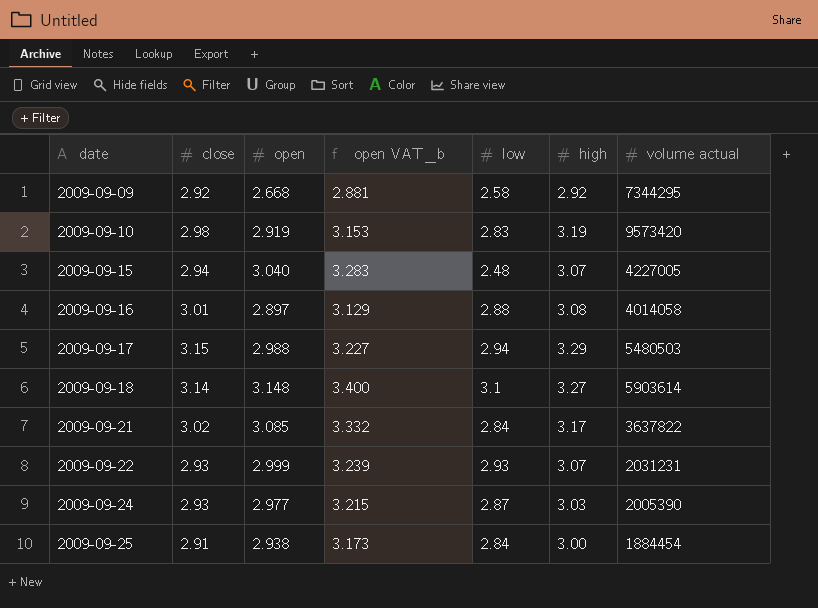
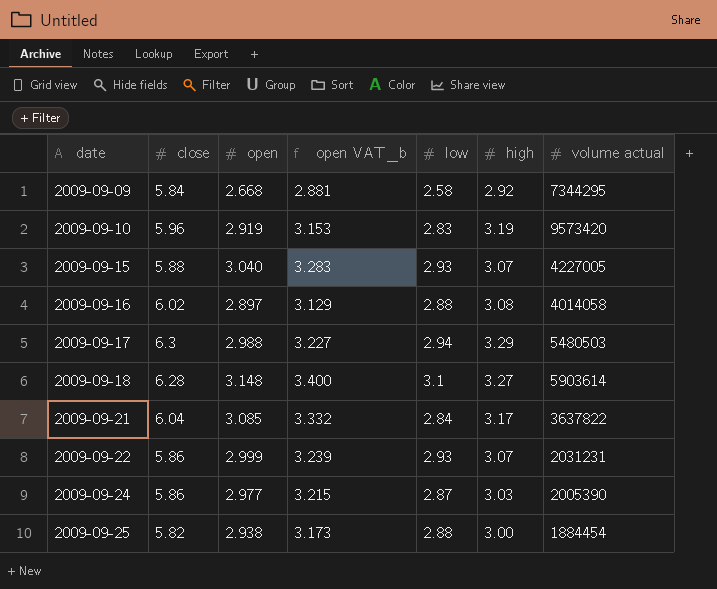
2009-09-09 | close: 2.92 -> 5.84
2009-09-10 | close: 2.98 -> 5.96
2009-09-15 | close: 2.94 -> 5.88
2009-09-15 | low: 2.48 -> 2.93
2009-09-16 | close: 3.01 -> 6.02
2009-09-17 | close: 3.15 -> 6.3
2009-09-18 | close: 3.14 -> 6.28
2009-09-21 | close: 3.02 -> 6.04
2009-09-22 | close: 2.93 -> 5.86
2009-09-24 | close: 2.93 -> 5.86
2009-09-25 | close: 2.91 -> 5.82
2009-09-25 | low: 2.84 -> 2.88

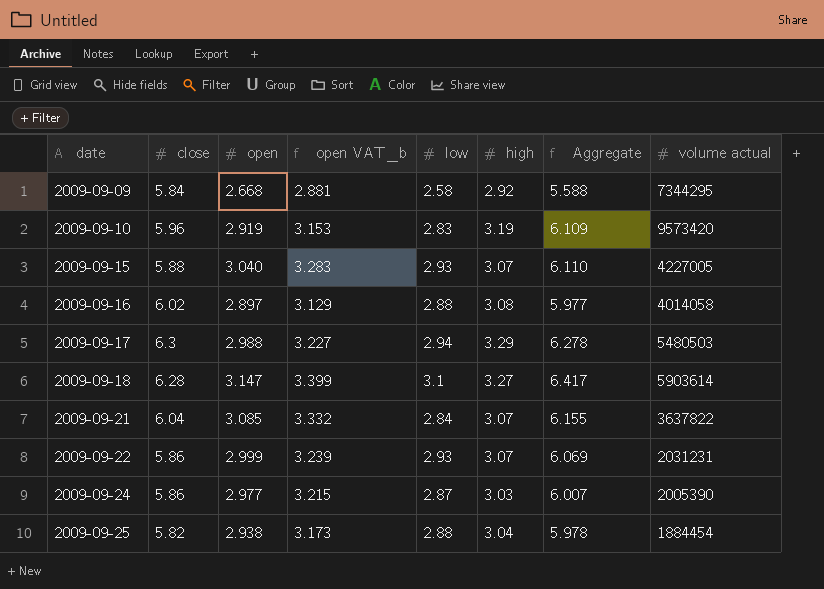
column Aggregate | formula: none -> [open] + [high]
2009-09-18 | open: 3.148 -> 3.147
2009-09-18 | open VAT_b: 3.400 -> 3.399
2009-09-21 | high: 3.17 -> 3.07
2009-09-25 | high: 3.00 -> 3.04

